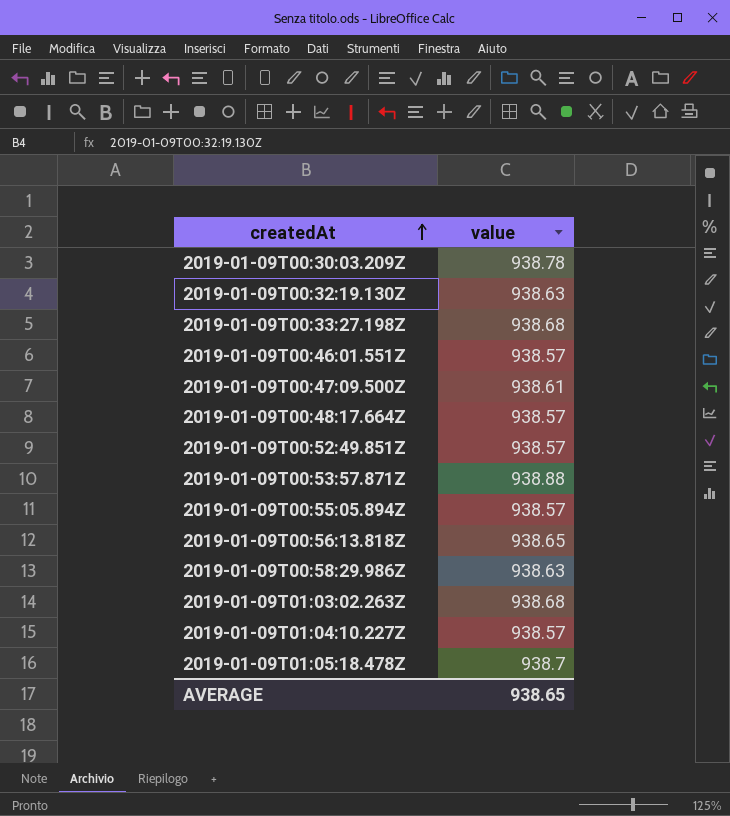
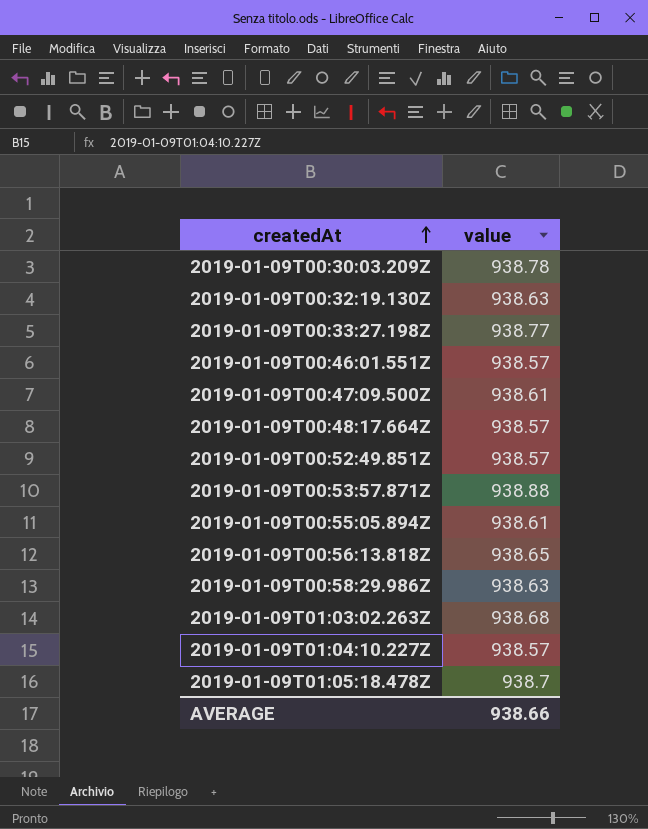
2019-01-09T00:33:27.198Z | value: 938.68 -> 938.77
2019-01-09T00:55:05.894Z | value: 938.57 -> 938.61
AVERAGE | value: 938.65 -> 938.66

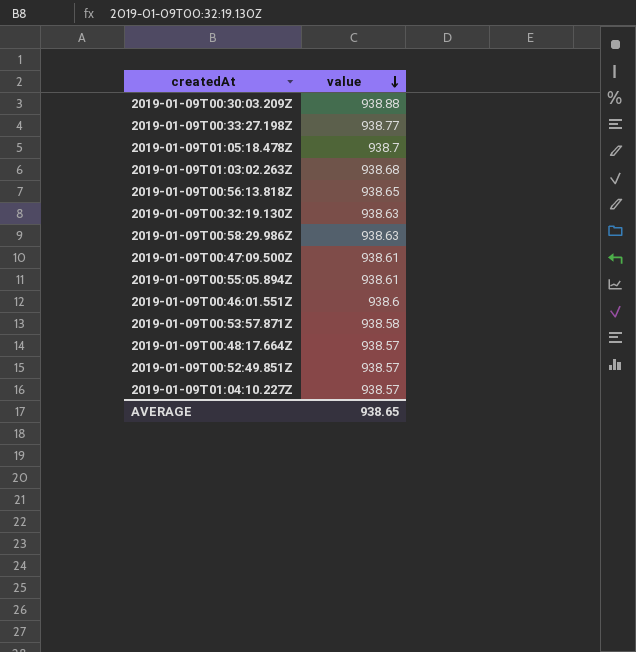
row order: createdAt ascending -> value descending
2019-01-09T00:30:03.209Z | value: 938.78 -> 938.88
2019-01-09T00:46:01.551Z | value: 938.57 -> 938.6
2019-01-09T00:53:57.871Z | value: 938.88 -> 938.58
AVERAGE | value: 938.66 -> 938.65

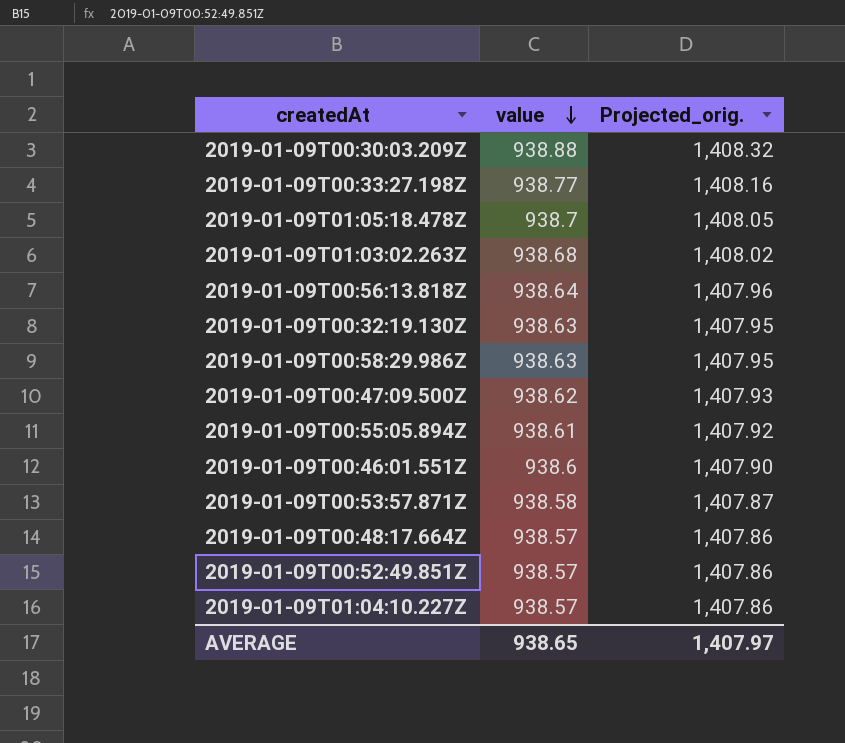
column Projected_orig. | formula: none -> [value] * 1.5
2019-01-09T00:56:13.818Z | value: 938.65 -> 938.64
2019-01-09T00:47:09.500Z | value: 938.61 -> 938.62

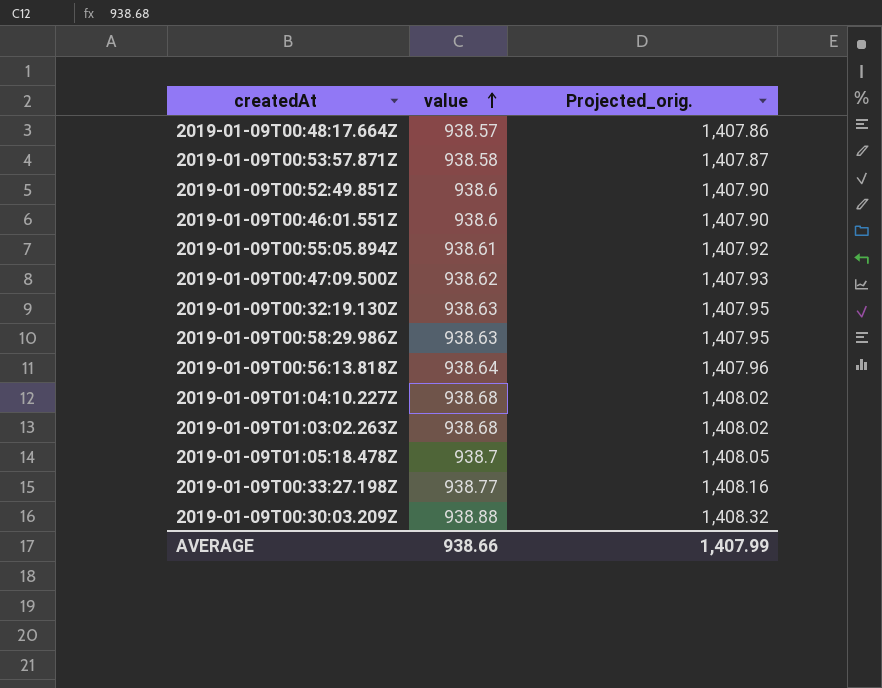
row order: value descending -> value ascending
2019-01-09T00:52:49.851Z | value: 938.57 -> 938.6
2019-01-09T00:52:49.851Z | Projected_orig.: 1,407.86 -> 1,407.90
2019-01-09T01:04:10.227Z | value: 938.57 -> 938.68
2019-01-09T01:04:10.227Z | Projected_orig.: 1,407.86 -> 1,408.02
AVERAGE | value: 938.65 -> 938.66
AVERAGE | Projected_orig.: 1,407.97 -> 1,407.99

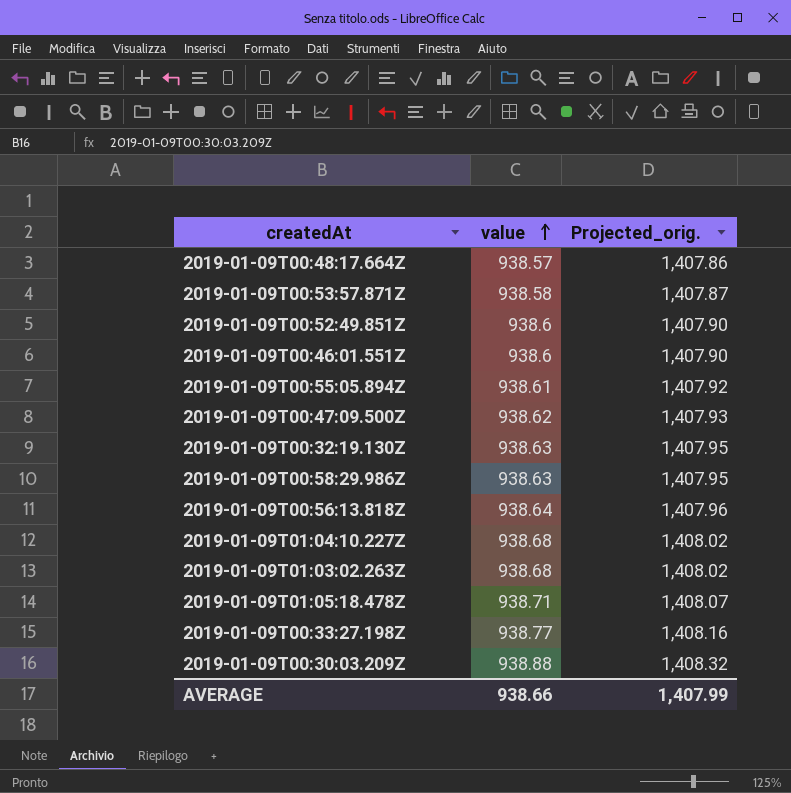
2019-01-09T01:05:18.478Z | value: 938.7 -> 938.71
2019-01-09T01:05:18.478Z | Projected_orig.: 1,408.05 -> 1,408.07

